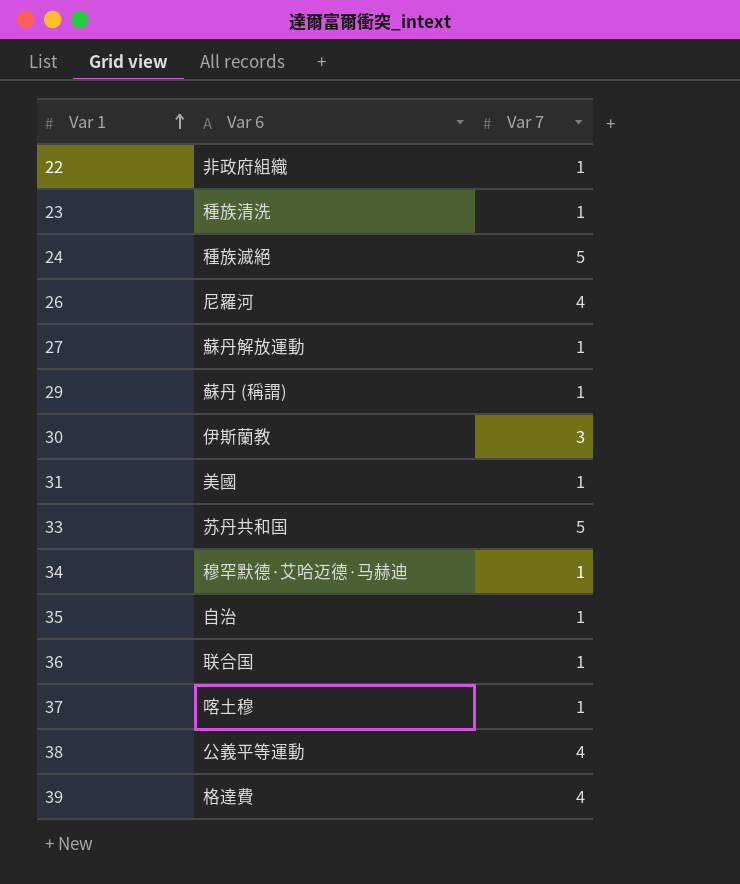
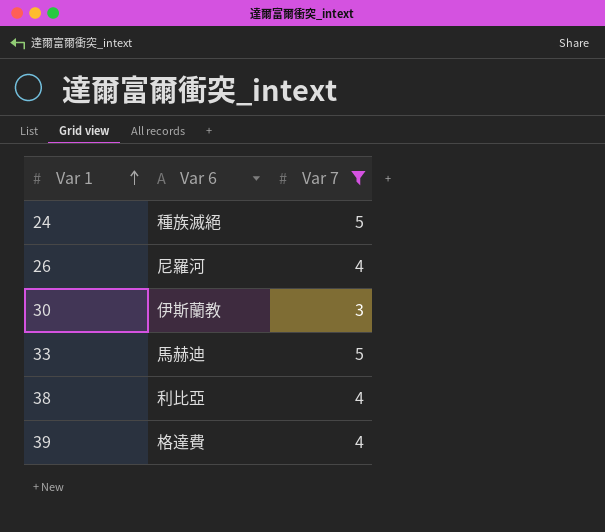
filter: none -> Var 7 != 1
33 | Var 6: 苏丹共和国 -> 馬赫迪
38 | Var 6: 公義平等運動 -> 利比亞

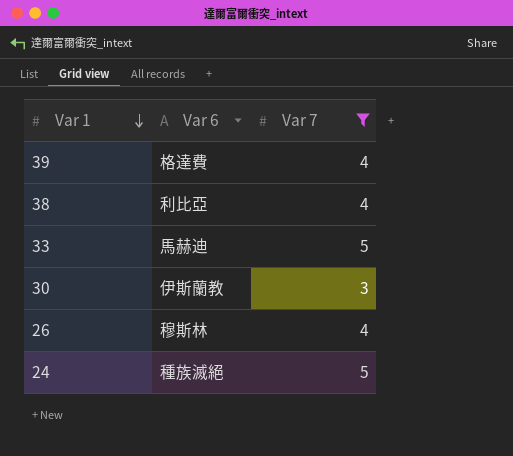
row order: Var 1 ascending -> Var 1 descending
26 | Var 6: 尼羅河 -> 穆斯林

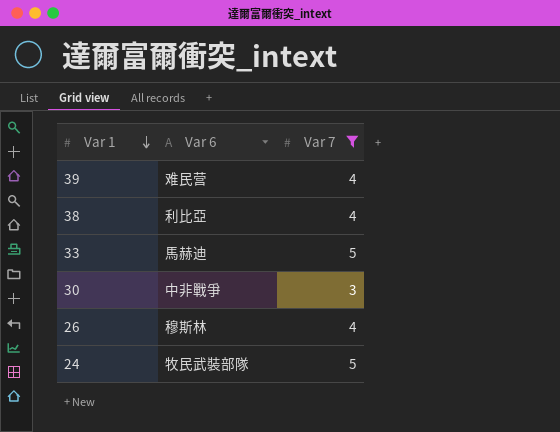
39 | Var 6: 格達費 -> 难民营
30 | Var 6: 伊斯蘭教 -> 中非戰爭
24 | Var 6: 種族滅絕 -> 牧民武裝部隊

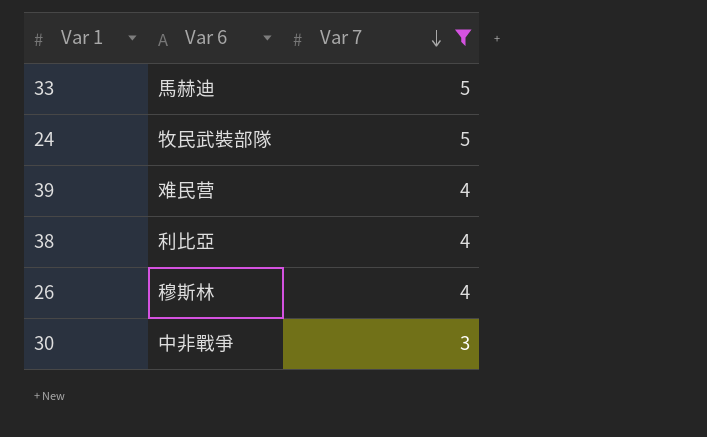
row order: Var 1 descending -> Var 7 descending

